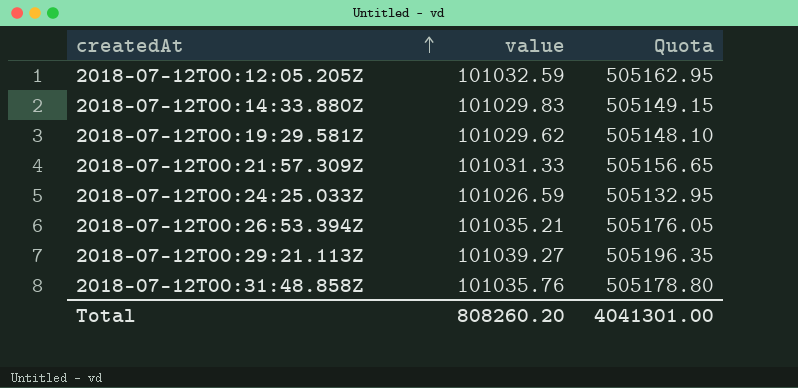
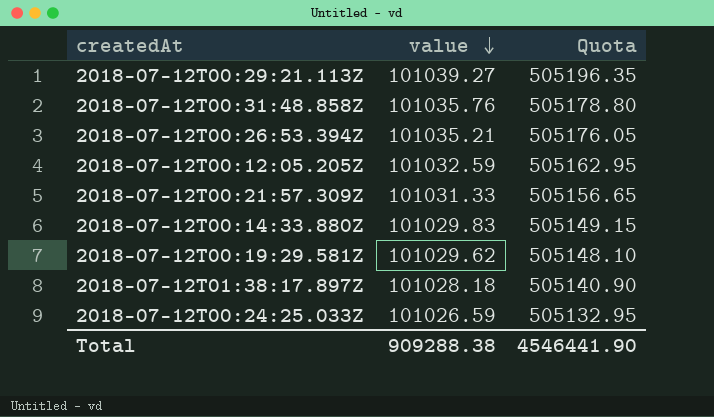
row order: createdAt ascending -> value descending
row 2018-07-12T01:38:17.897Z: none -> 101028.18 | 505140.90
Total | value: 808260.20 -> 909288.38
Total | Quota: 4041301.00 -> 4546441.90

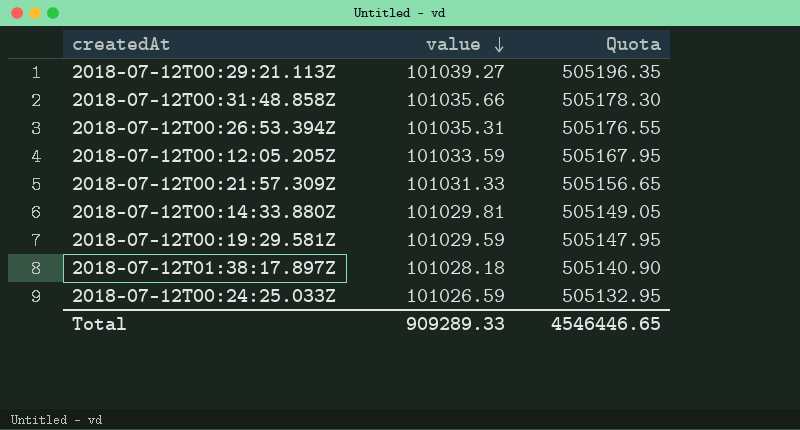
2018-07-12T00:31:48.858Z | value: 101035.76 -> 101035.66
2018-07-12T00:31:48.858Z | Quota: 505178.80 -> 505178.30
2018-07-12T00:26:53.394Z | value: 101035.21 -> 101035.31
2018-07-12T00:26:53.394Z | Quota: 505176.05 -> 505176.55
2018-07-12T00:12:05.205Z | value: 101032.59 -> 101033.59
2018-07-12T00:12:05.205Z | Quota: 505162.95 -> 505167.95
2018-07-12T00:14:33.880Z | value: 101029.83 -> 101029.81
2018-07-12T00:14:33.880Z | Quota: 505149.15 -> 505149.05
2018-07-12T00:19:29.581Z | value: 101029.62 -> 101029.59
2018-07-12T00:19:29.581Z | Quota: 505148.10 -> 505147.95
Total | value: 909288.38 -> 909289.33
Total | Quota: 4546441.90 -> 4546446.65

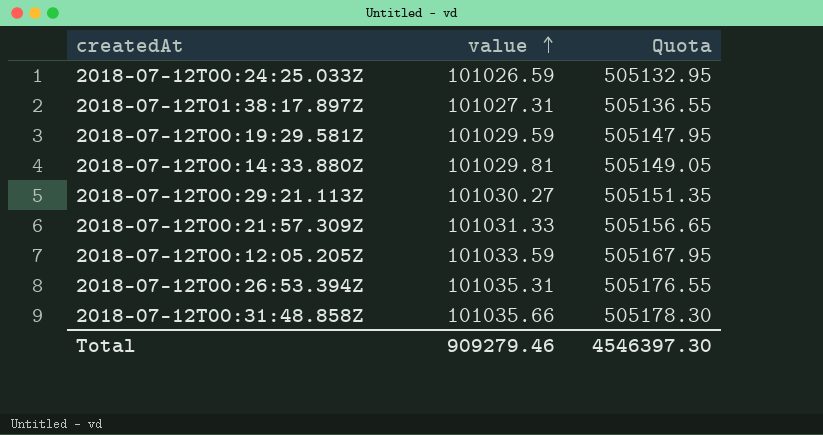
row order: value descending -> value ascending
2018-07-12T01:38:17.897Z | value: 101028.18 -> 101027.31
2018-07-12T01:38:17.897Z | Quota: 505140.90 -> 505136.55
2018-07-12T00:29:21.113Z | value: 101039.27 -> 101030.27
2018-07-12T00:29:21.113Z | Quota: 505196.35 -> 505151.35
Total | value: 909289.33 -> 909279.46
Total | Quota: 4546446.65 -> 4546397.30

